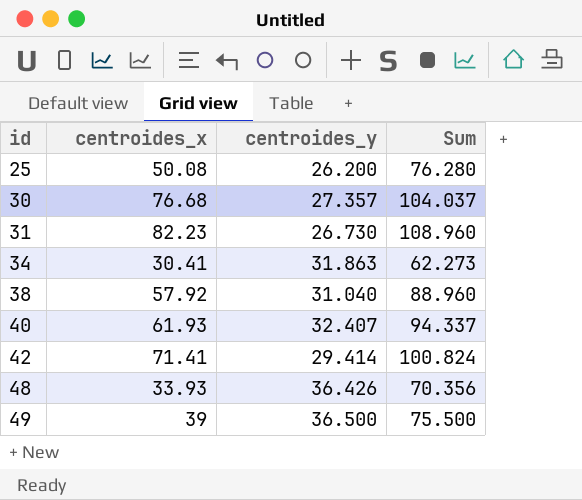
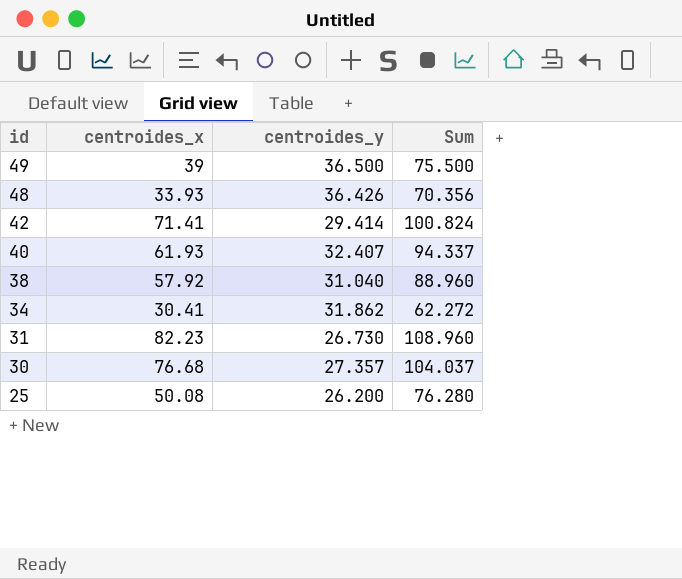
row order: id ascending -> id descending
34 | centroides_y: 31.863 -> 31.862
34 | Sum: 62.273 -> 62.272

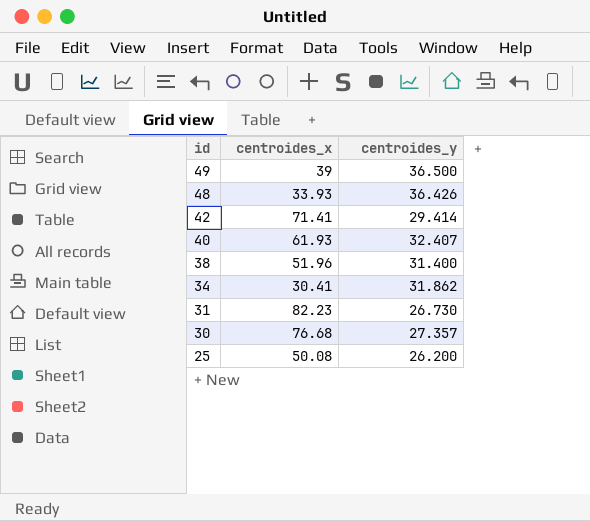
column Sum | formula: [centroides_x] + [centroides_y] -> none
38 | centroides_x: 57.92 -> 51.96
38 | centroides_y: 31.040 -> 31.400

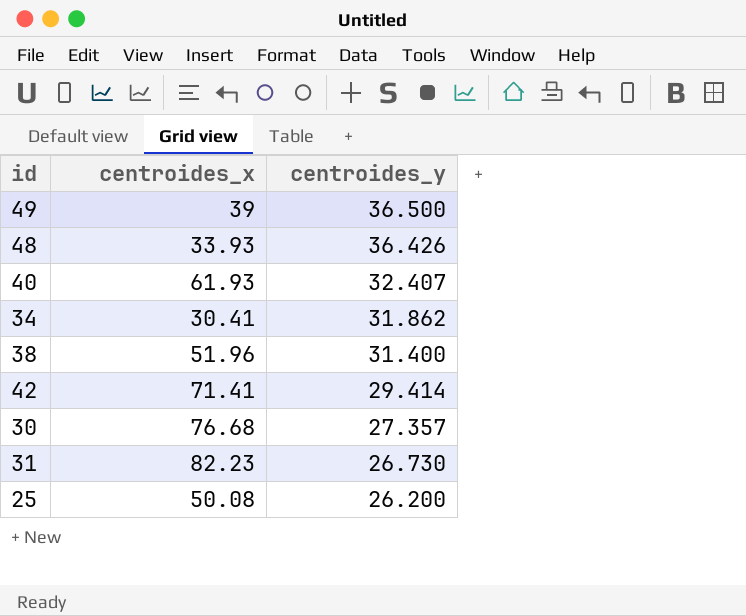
row order: id descending -> centroides_y descending

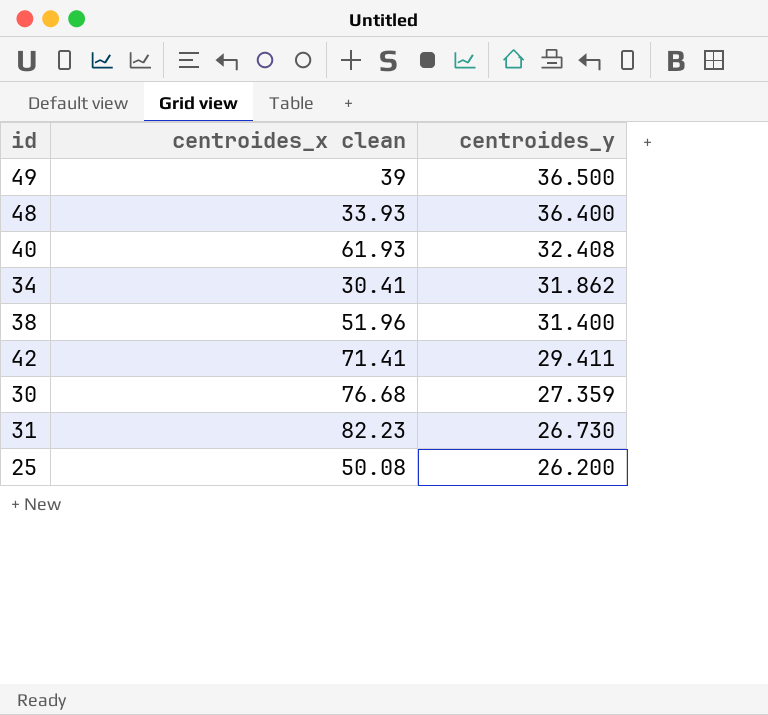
column name: centroides_x -> centroides_x clean
48 | centroides_y: 36.426 -> 36.400
40 | centroides_y: 32.407 -> 32.408
42 | centroides_y: 29.414 -> 29.411
30 | centroides_y: 27.357 -> 27.359

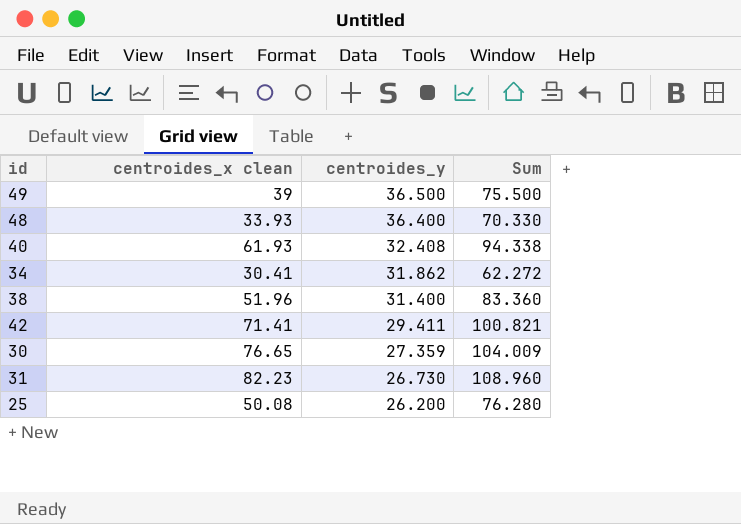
column Sum | formula: none -> [centroides_x clean] + [centroides_y]
30 | centroides_x clean: 76.68 -> 76.65

